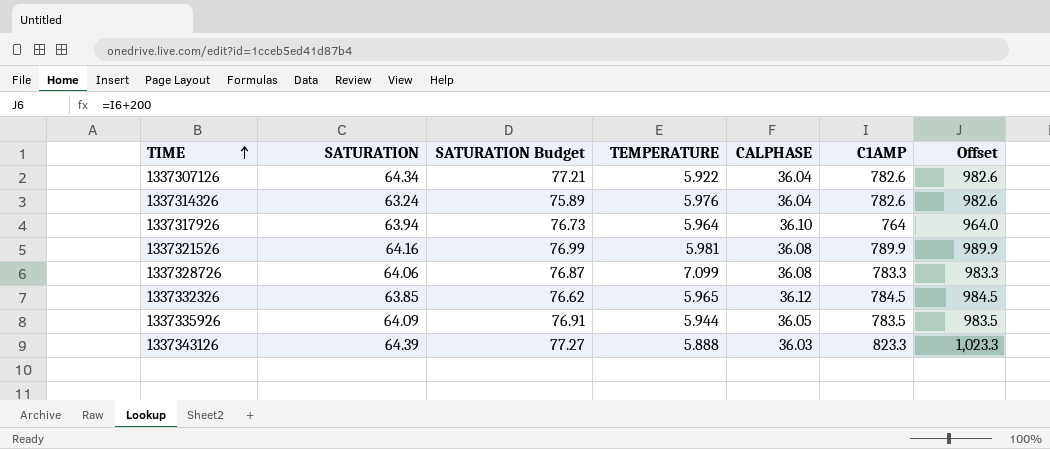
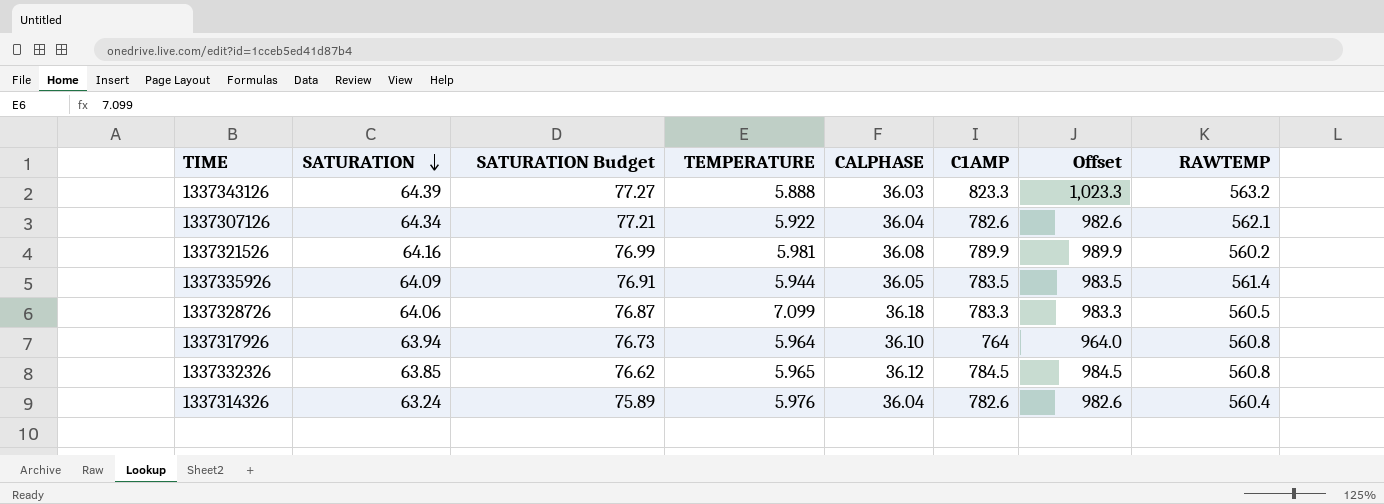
row order: TIME ascending -> SATURATION descending
column RAWTEMP | position: none -> 8
1337328726 | CALPHASE: 36.08 -> 36.18

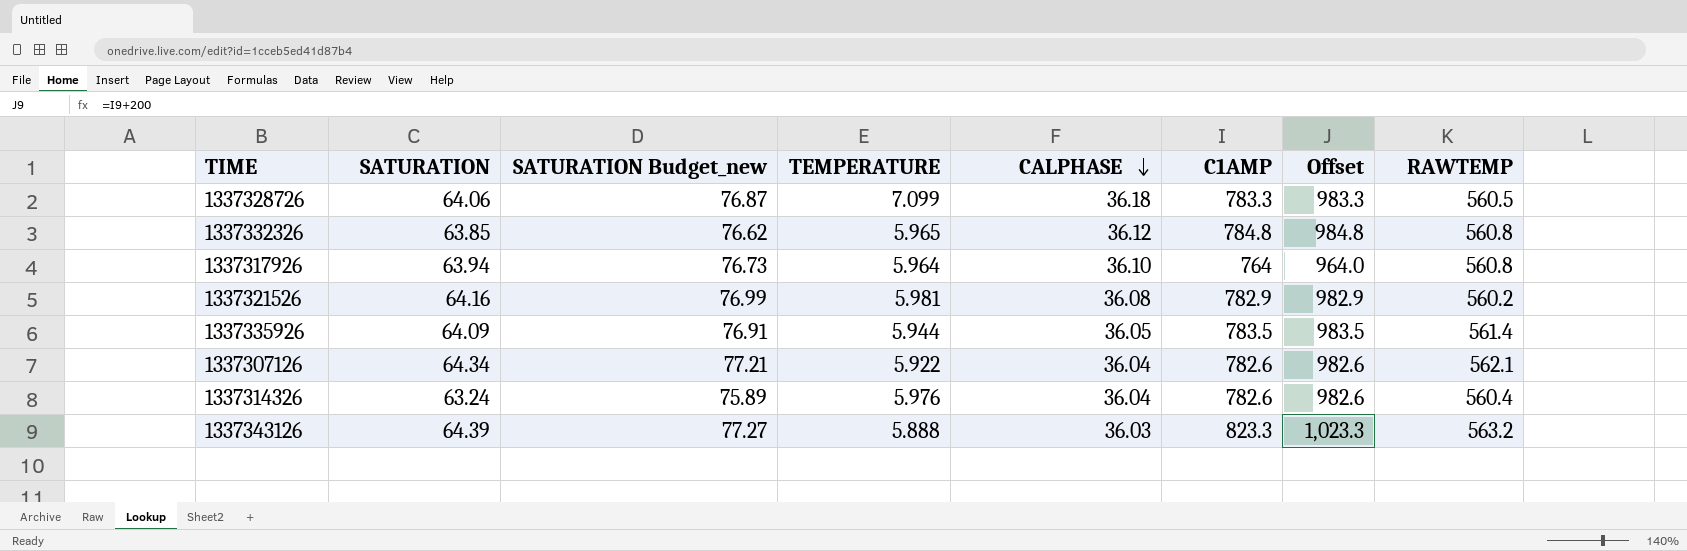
row order: SATURATION descending -> CALPHASE descending
column name: SATURATION Budget -> SATURATION Budget_new
1337332326 | C1AMP: 784.5 -> 784.8
1337332326 | Offset: 984.5 -> 984.8
1337321526 | C1AMP: 789.9 -> 782.9
1337321526 | Offset: 989.9 -> 982.9

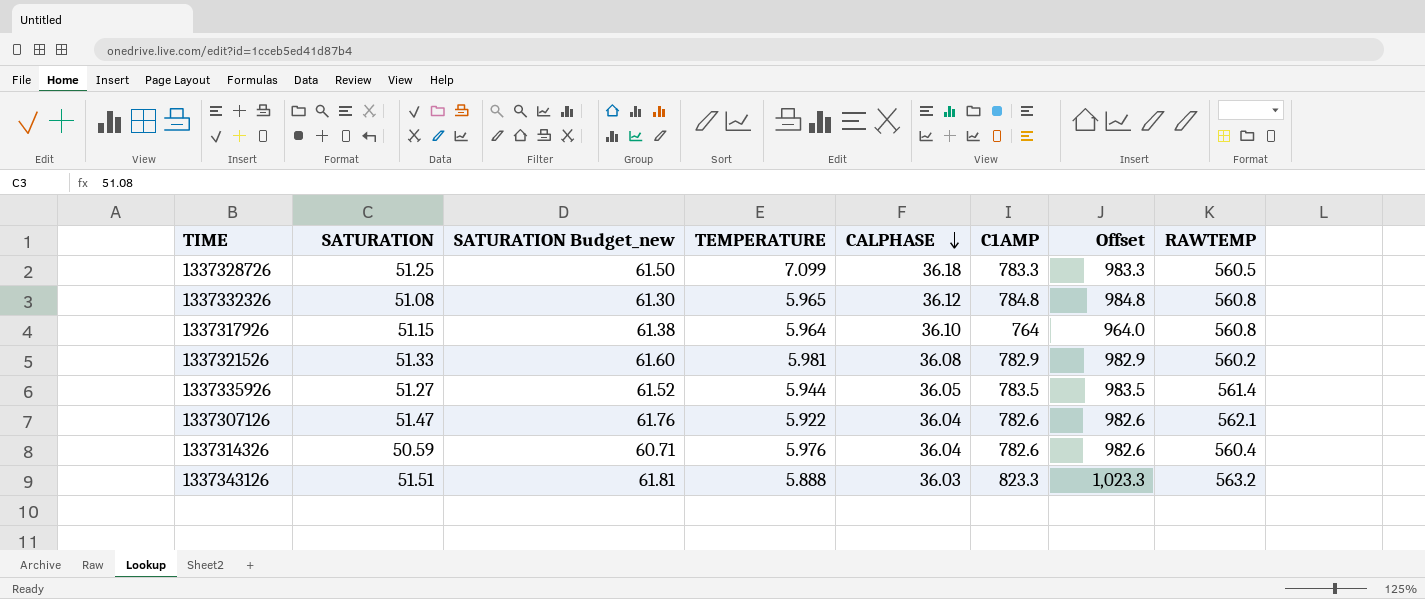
1337328726 | SATURATION: 64.06 -> 51.25
1337328726 | SATURATION Budget_new: 76.87 -> 61.50
1337332326 | SATURATION: 63.85 -> 51.08
1337332326 | SATURATION Budget_new: 76.62 -> 61.30
1337317926 | SATURATION: 63.94 -> 51.15
1337317926 | SATURATION Budget_new: 76.73 -> 61.38
1337321526 | SATURATION: 64.16 -> 51.33
1337321526 | SATURATION Budget_new: 76.99 -> 61.60
1337335926 | SATURATION: 64.09 -> 51.27
1337335926 | SATURATION Budget_new: 76.91 -> 61.52
1337307126 | SATURATION: 64.34 -> 51.47
1337307126 | SATURATION Budget_new: 77.21 -> 61.76
1337314326 | SATURATION: 63.24 -> 50.59
1337314326 | SATURATION Budget_new: 75.89 -> 60.71
1337343126 | SATURATION: 64.39 -> 51.51
1337343126 | SATURATION Budget_new: 77.27 -> 61.81

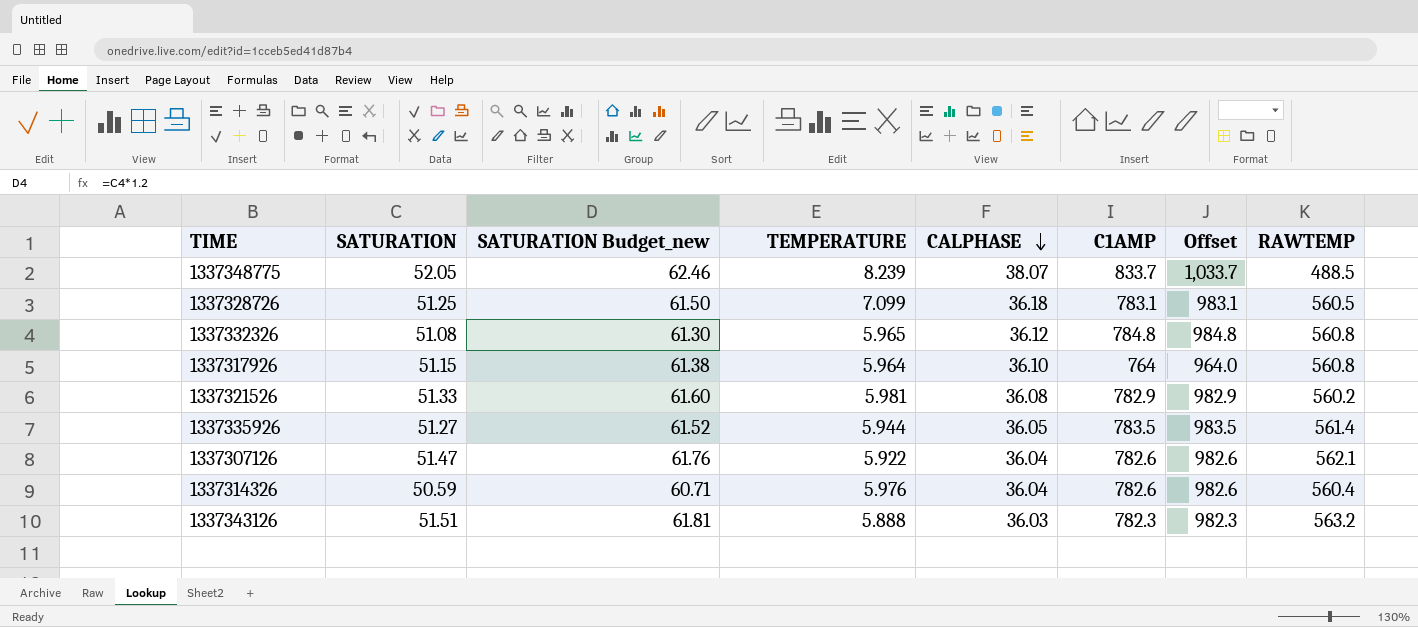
row 1337348775: none -> 52.05 | 62.46 | 8.239 | 38.07 | 833.7 | 1,033.7 | 488.5
1337328726 | C1AMP: 783.3 -> 783.1
1337328726 | Offset: 983.3 -> 983.1
1337343126 | C1AMP: 823.3 -> 782.3
1337343126 | Offset: 1,023.3 -> 982.3

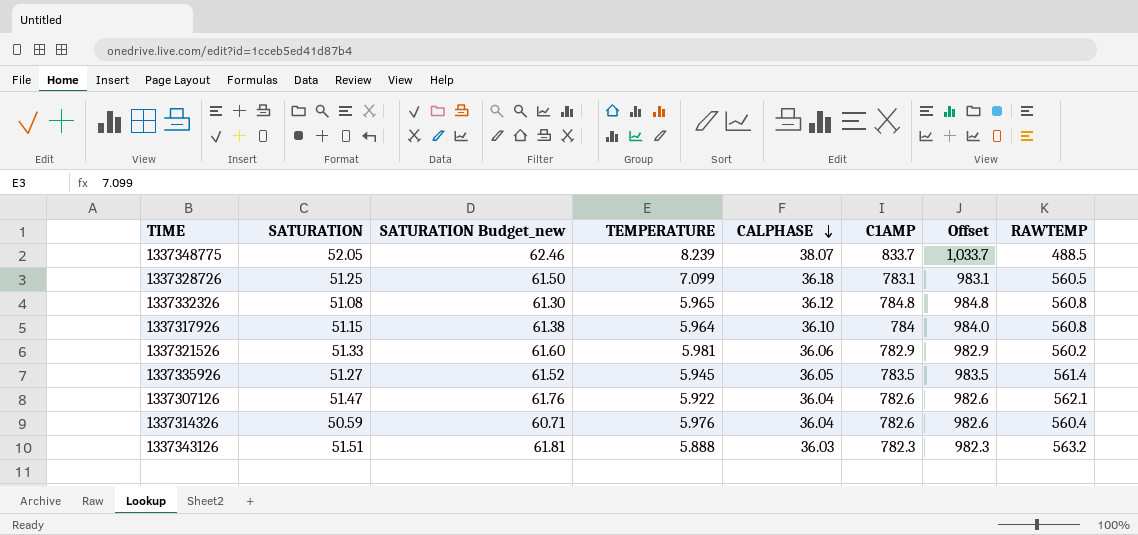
1337317926 | C1AMP: 764 -> 784
1337317926 | Offset: 964.0 -> 984.0
1337321526 | CALPHASE: 36.08 -> 36.06
1337335926 | TEMPERATURE: 5.944 -> 5.945

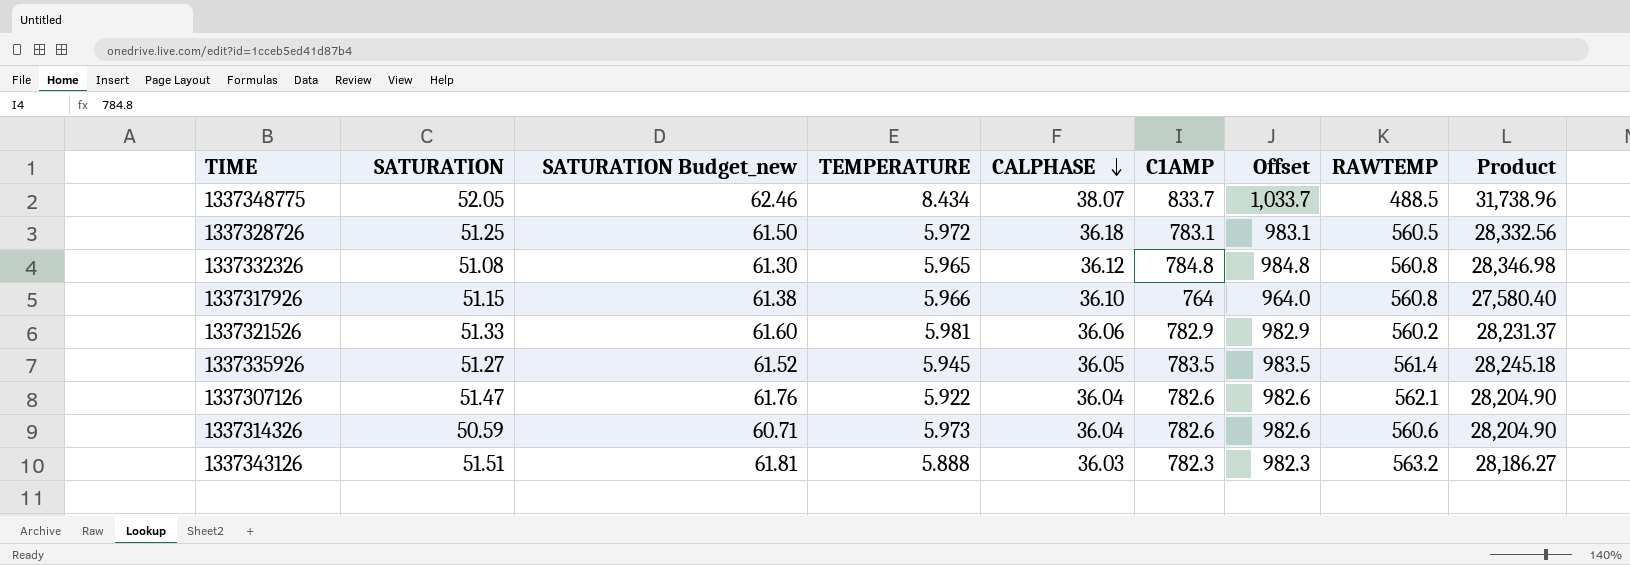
column Product | formula: none -> [CALPHASE] * [C1AMP]
1337348775 | TEMPERATURE: 8.239 -> 8.434
1337328726 | TEMPERATURE: 7.099 -> 5.972
1337317926 | TEMPERATURE: 5.964 -> 5.966
1337317926 | C1AMP: 784 -> 764
1337317926 | Offset: 984.0 -> 964.0
1337314326 | TEMPERATURE: 5.976 -> 5.973
1337314326 | RAWTEMP: 560.4 -> 560.6

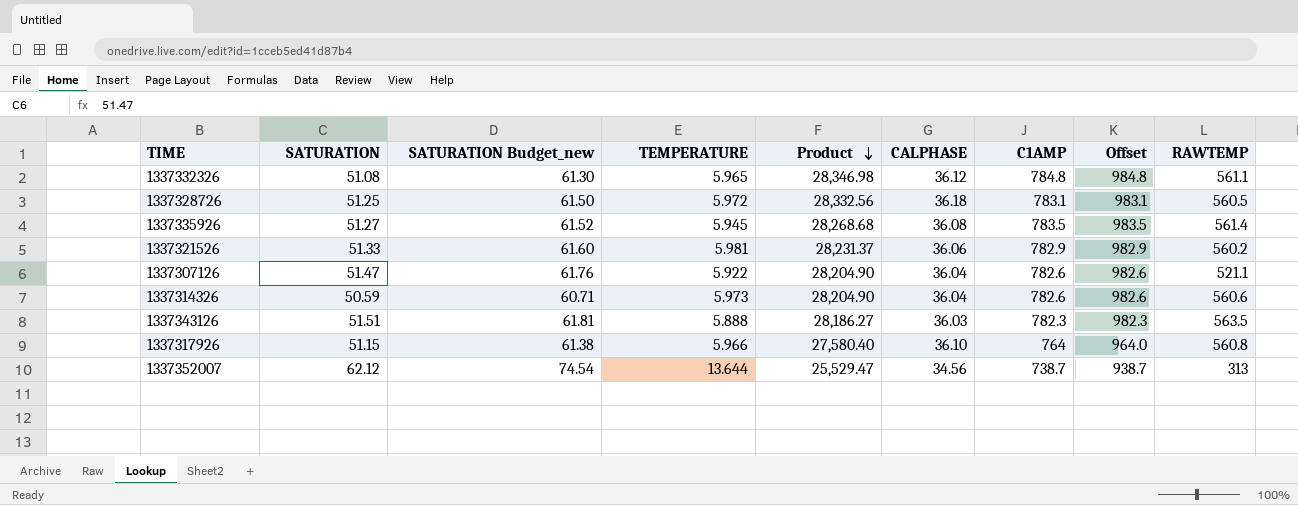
row order: CALPHASE descending -> Product descending
column Product | position: 9 -> 5
row 1337348775: 52.05 | 62.46 | 8.434 | 38.07 | 833.7 | 1,033.7 | 488.5 | 31,738.96 -> none
1337332326 | RAWTEMP: 560.8 -> 561.1
1337335926 | Product: 28,245.18 -> 28,268.68
1337335926 | CALPHASE: 36.05 -> 36.08
1337307126 | RAWTEMP: 562.1 -> 521.1
1337343126 | RAWTEMP: 563.2 -> 563.5
row 1337352007: none -> 62.12 | 74.54 | 13.644 | 25,529.47 | 34.56 | 738.7 | 938.7 | 313

